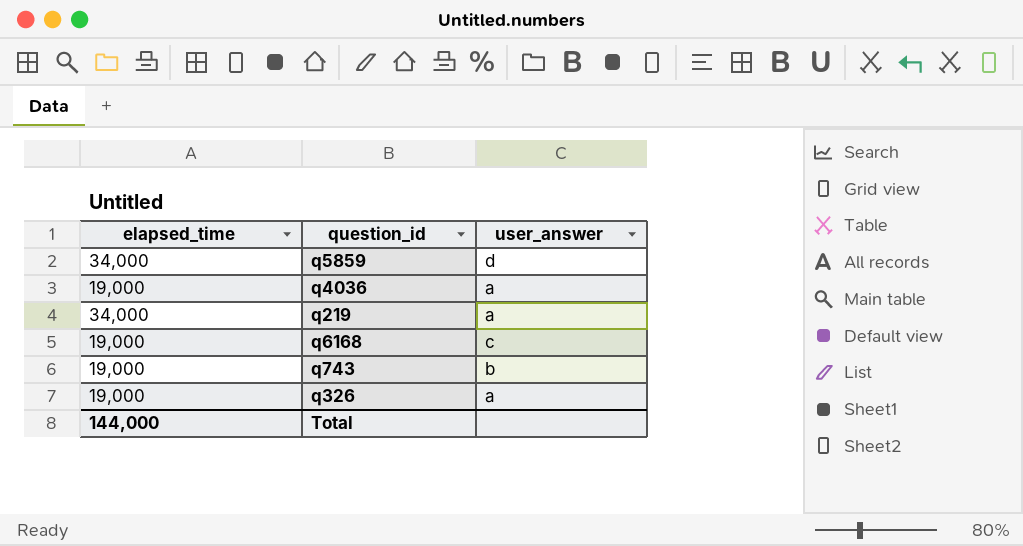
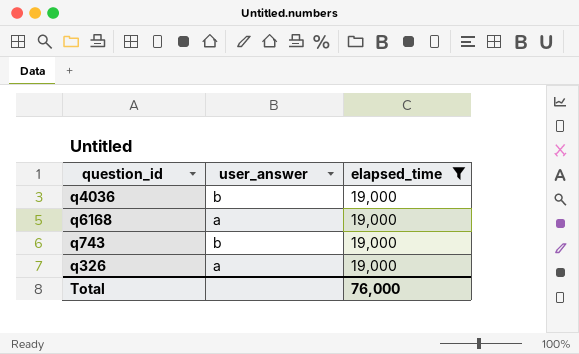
filter: none -> elapsed_time = 19,000
column elapsed_time | position: 1 -> 3
q4036 | user_answer: a -> b
q6168 | user_answer: c -> a
Total | elapsed_time: 144,000 -> 76,000

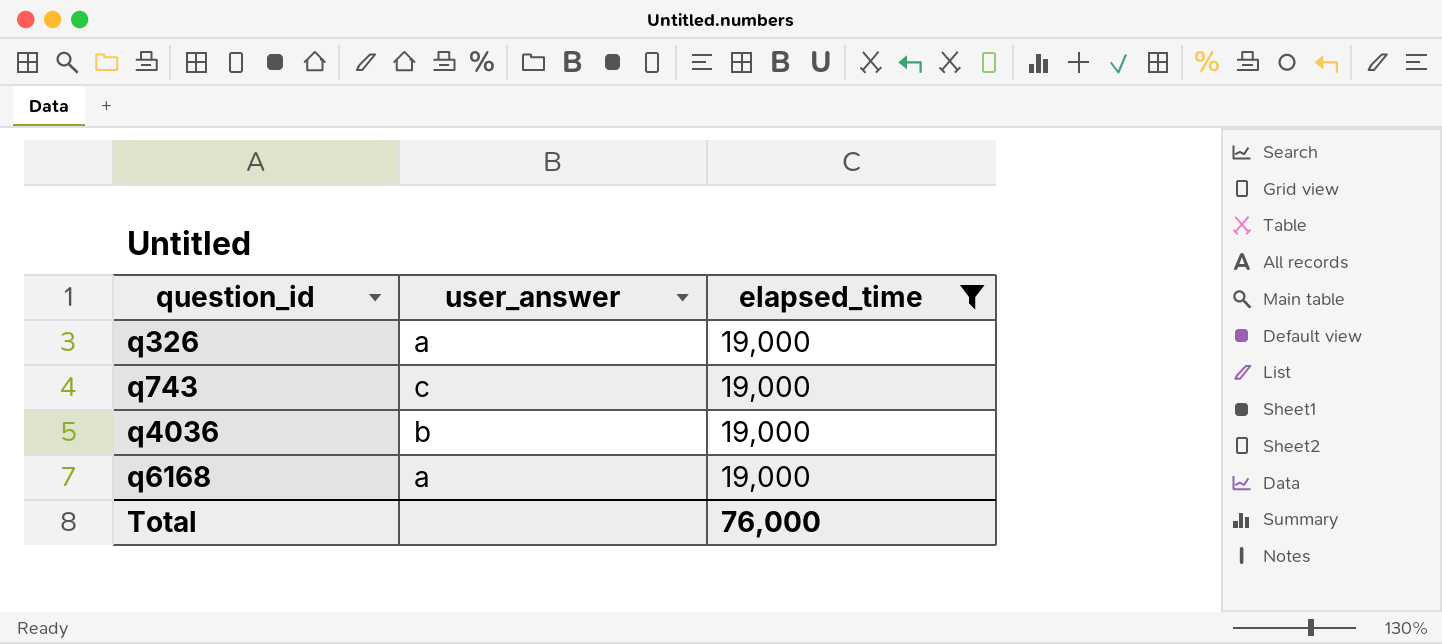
row order: none -> question_id ascending
q743 | user_answer: b -> c

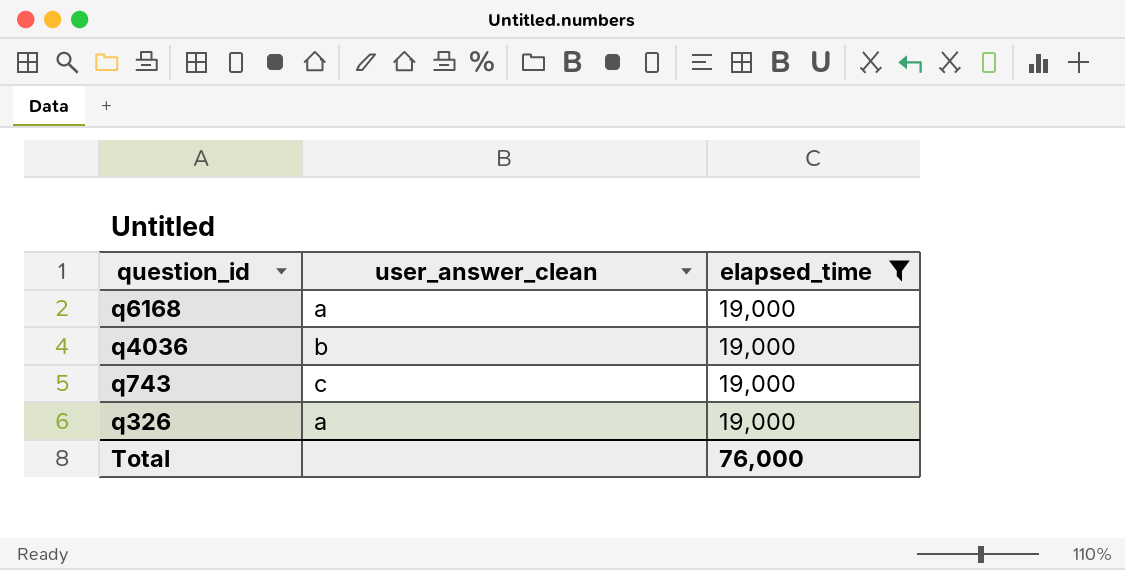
row order: question_id ascending -> question_id descending
column name: user_answer -> user_answer_clean

